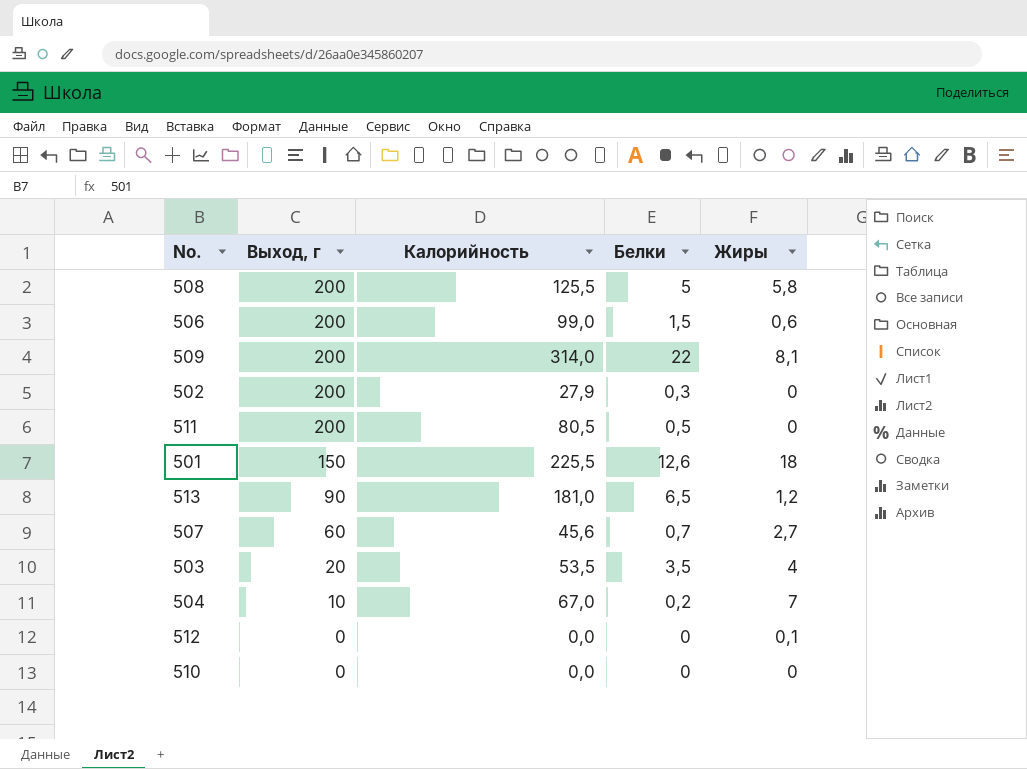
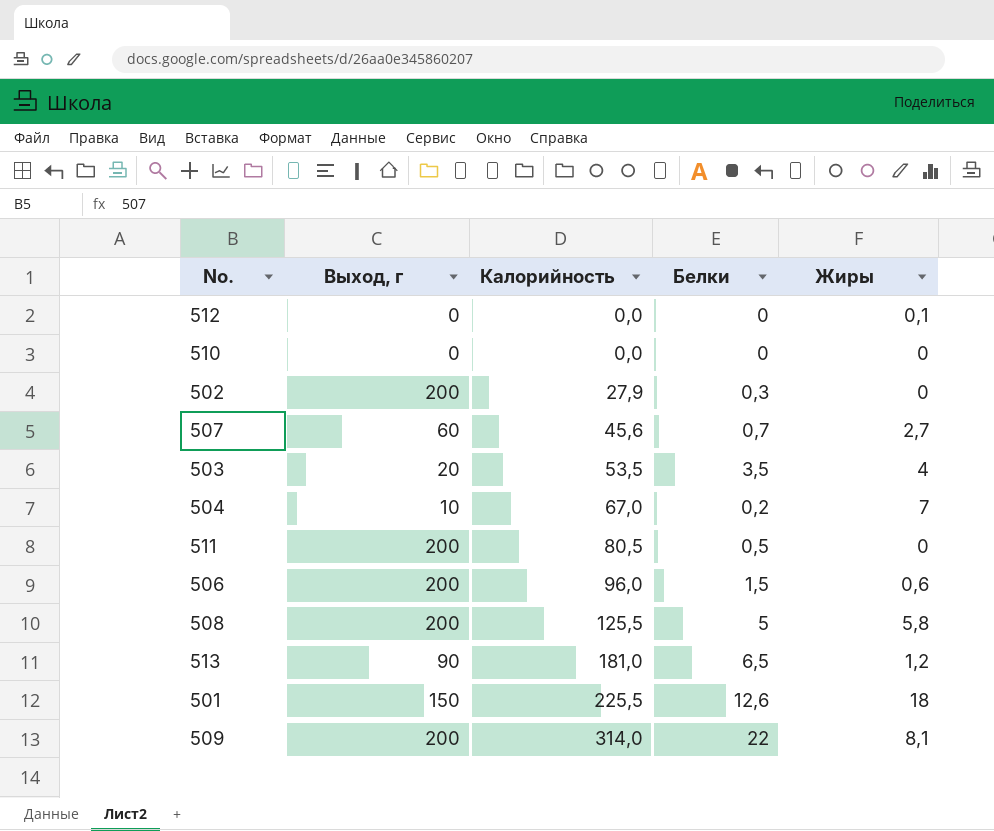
row order: Выход, г descending -> Калорийность ascending
506 | Калорийность: 99,0 -> 96,0

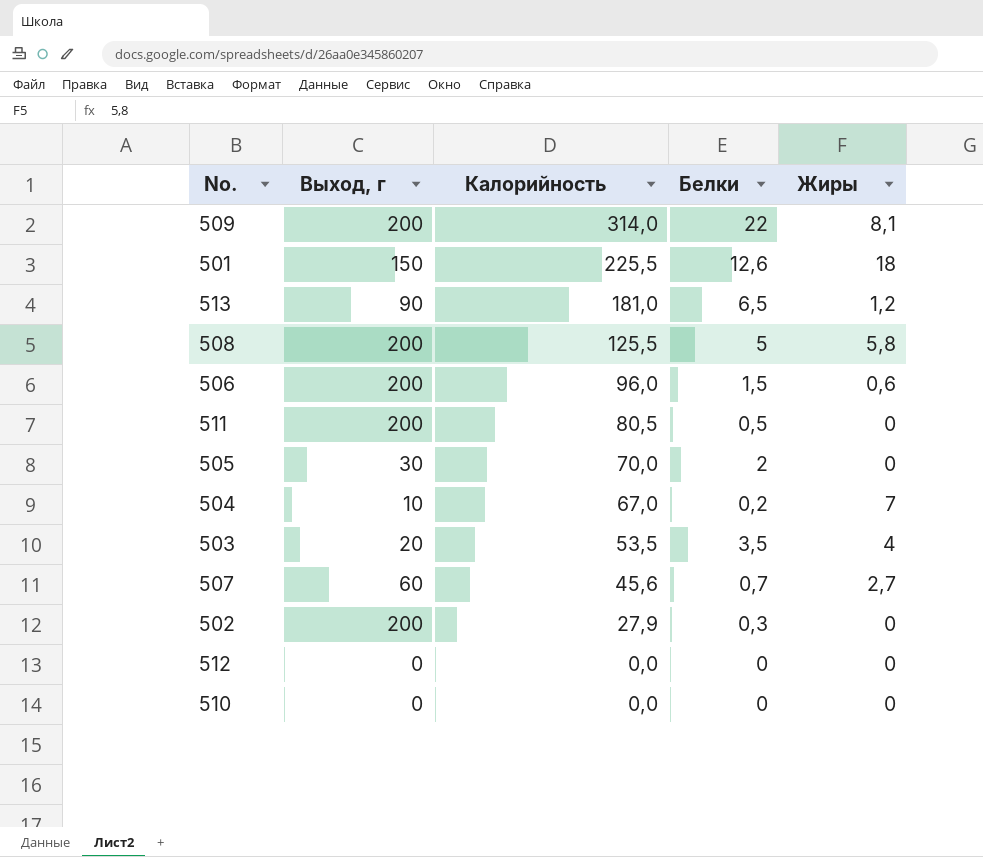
row order: Калорийность ascending -> Калорийность descending
row 505: none -> 30 | 70,0 | 2 | 0
512 | Жиры: 0,1 -> 0

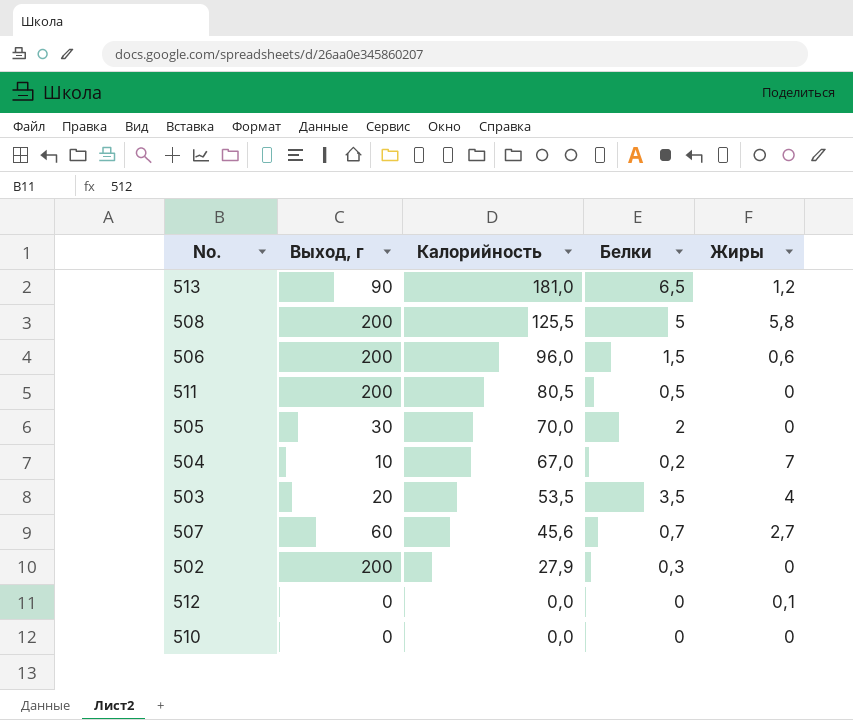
row 509: 200 | 314,0 | 22 | 8,1 -> none
row 501: 150 | 225,5 | 12,6 | 18 -> none
512 | Жиры: 0 -> 0,1

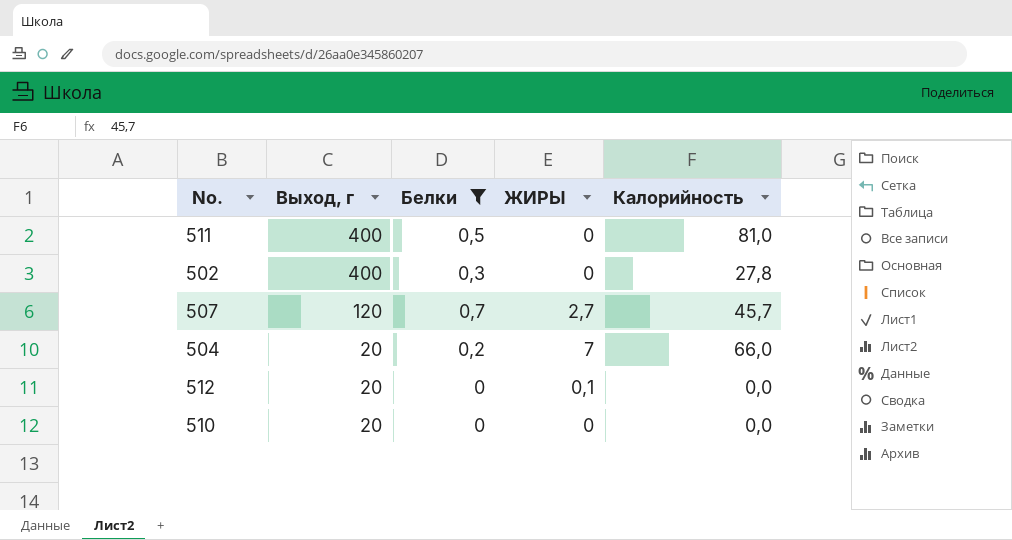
filter: none -> Белки <= 0,7
row order: Калорийность descending -> Выход, г descending
column name: Жиры -> ЖИРЫ
column Калорийность | position: 3 -> 5
511 | Выход, г: 200 -> 400
511 | Калорийность: 80,5 -> 81,0
502 | Выход, г: 200 -> 400
502 | Калорийность: 27,9 -> 27,8
507 | Выход, г: 60 -> 120
507 | Калорийность: 45,6 -> 45,7
504 | Выход, г: 10 -> 20
504 | Калорийность: 67,0 -> 66,0
512 | Выход, г: 0 -> 20
510 | Выход, г: 0 -> 20

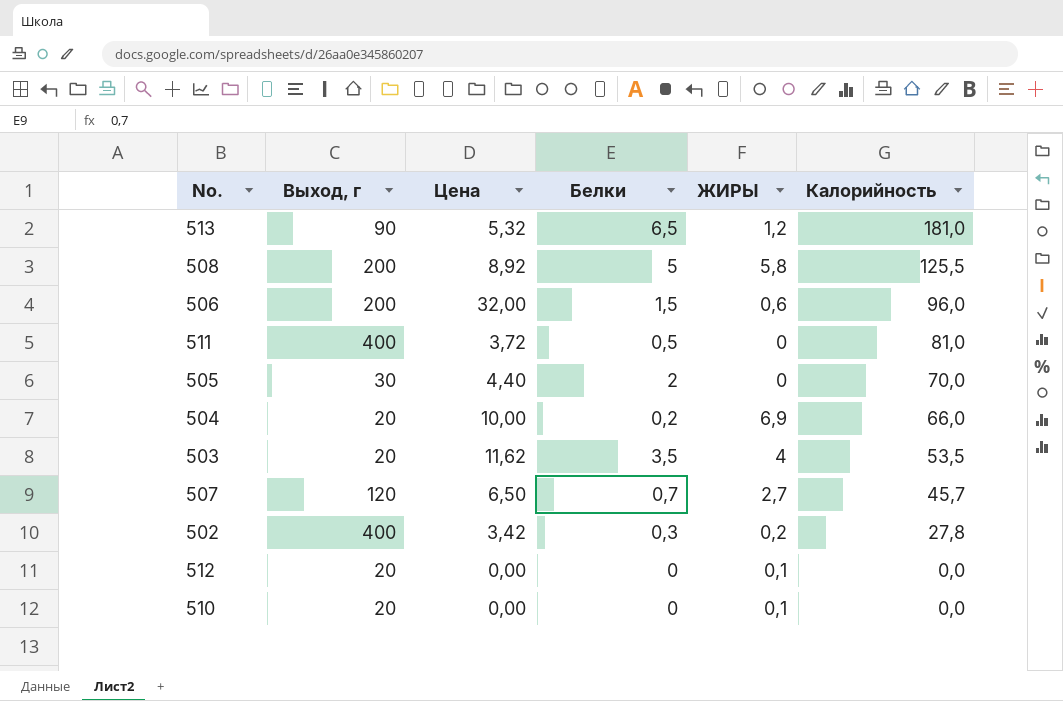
filter: Белки <= 0,7 -> none
row order: Выход, г descending -> Калорийность descending
column Цена | position: none -> 3
504 | ЖИРЫ: 7 -> 6,9
502 | ЖИРЫ: 0 -> 0,2
510 | ЖИРЫ: 0 -> 0,1

